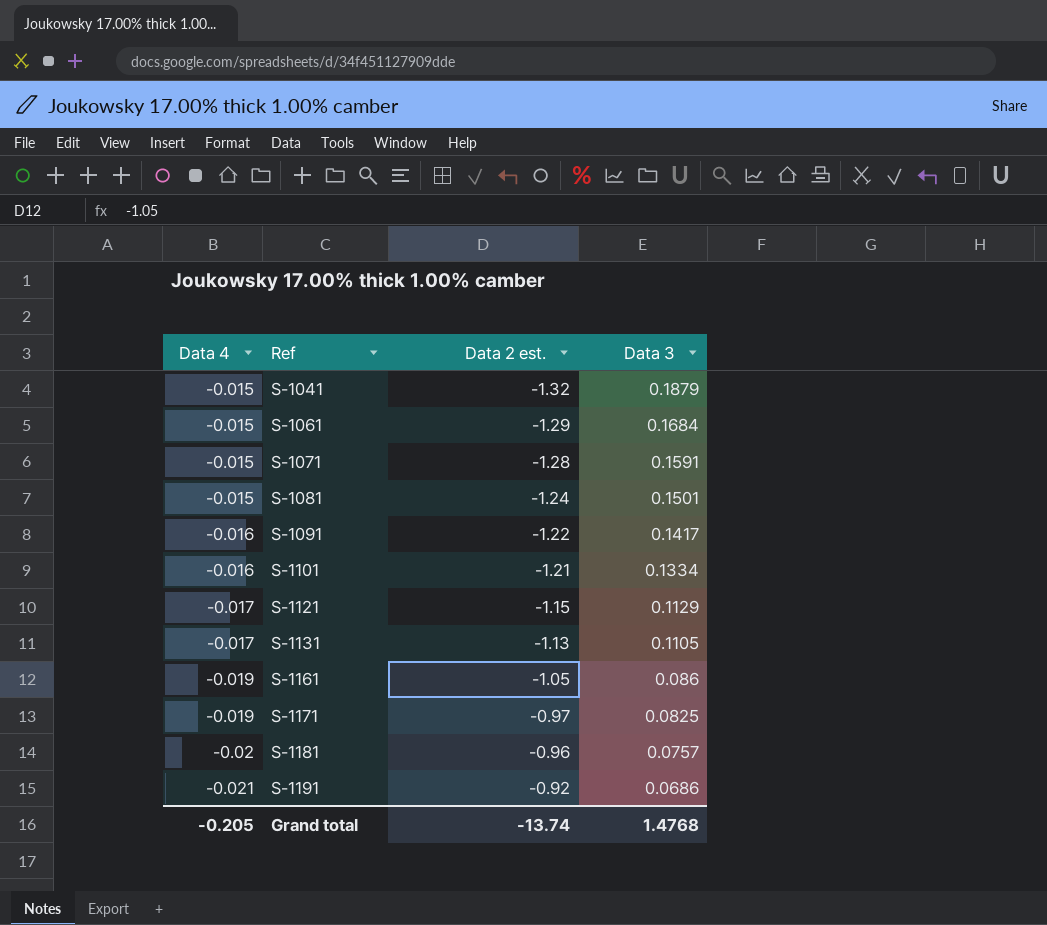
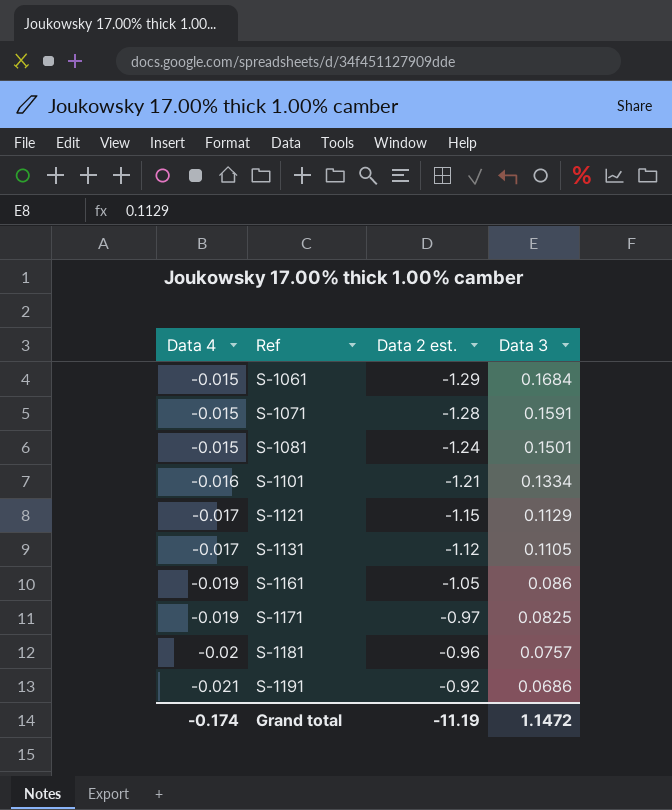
row S-1041: -0.015 | -1.32 | 0.1879 -> none
row S-1091: -0.016 | -1.22 | 0.1417 -> none
S-1131 | Data 2 est.: -1.13 -> -1.12
Grand total | Data 4: -0.205 -> -0.174
Grand total | Data 2 est.: -13.74 -> -11.19
Grand total | Data 3: 1.4768 -> 1.1472

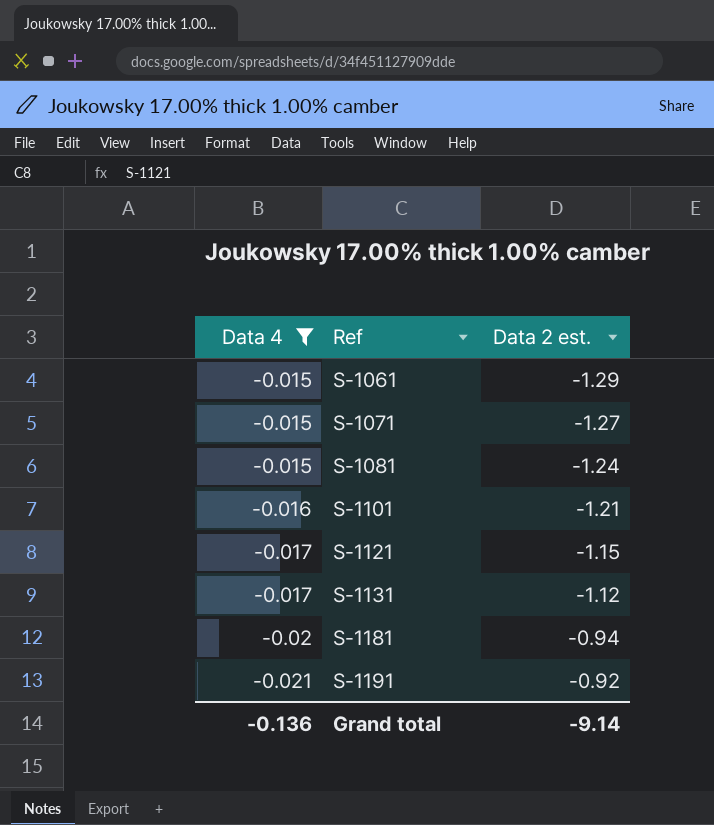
filter: none -> Data 4 != -0.019
column Data 3 | position: 4 -> none
S-1071 | Data 2 est.: -1.28 -> -1.27
S-1181 | Data 2 est.: -0.96 -> -0.94
Grand total | Data 4: -0.174 -> -0.136
Grand total | Data 2 est.: -11.19 -> -9.14

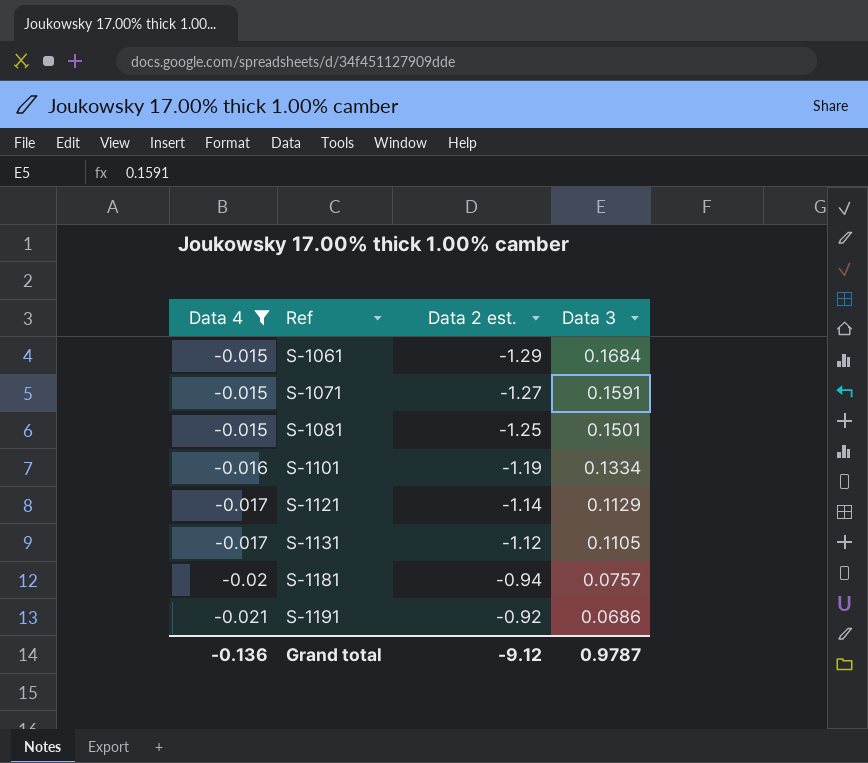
column Data 3 | position: none -> 4
S-1081 | Data 2 est.: -1.24 -> -1.25
S-1101 | Data 2 est.: -1.21 -> -1.19
S-1121 | Data 2 est.: -1.15 -> -1.14
Grand total | Data 2 est.: -9.14 -> -9.12

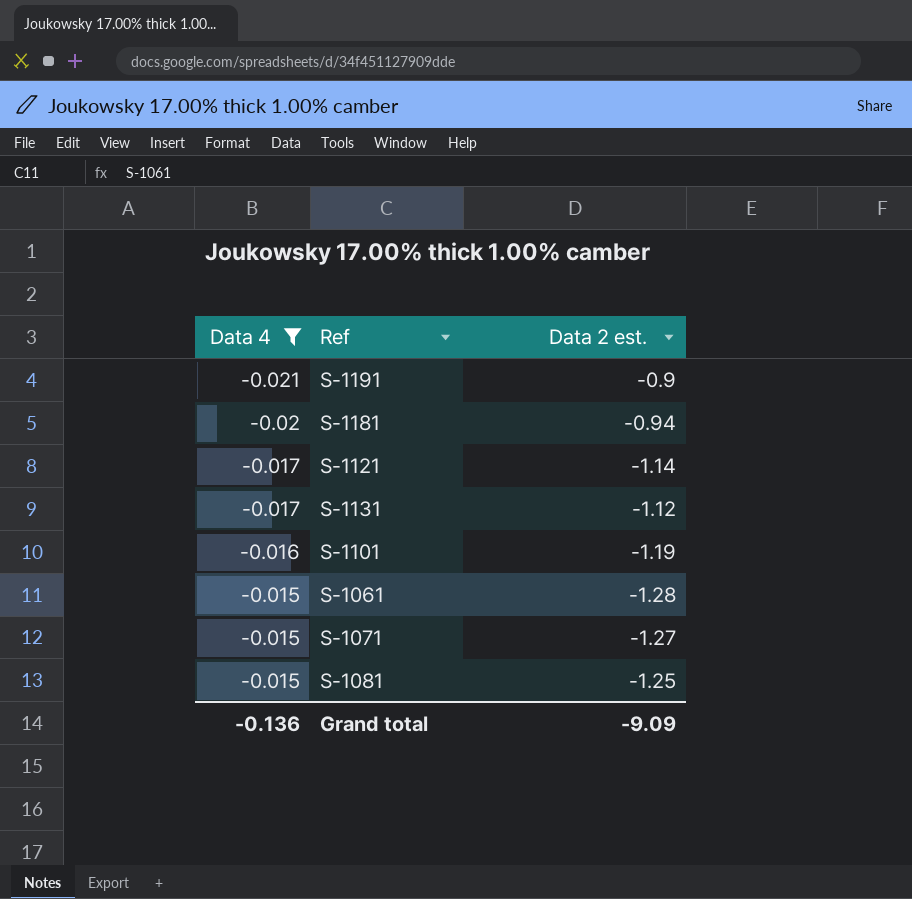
row order: Data 4 descending -> Data 4 ascending
column Data 3 | position: 4 -> none
S-1191 | Data 2 est.: -0.92 -> -0.9
S-1061 | Data 2 est.: -1.29 -> -1.28
Grand total | Data 2 est.: -9.12 -> -9.09

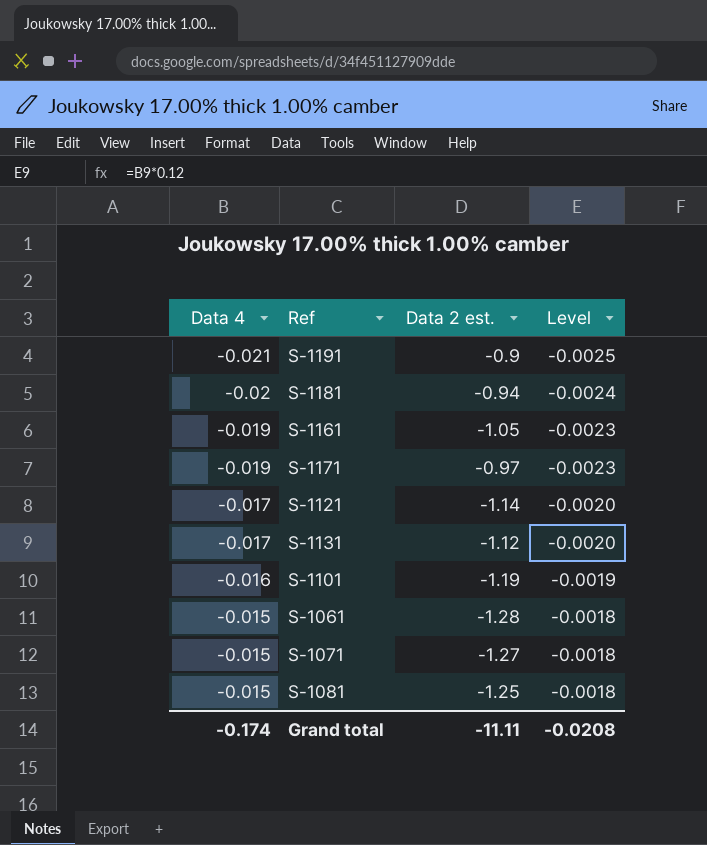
filter: Data 4 != -0.019 -> none
column Level | formula: none -> [Data 4] * 0.12
Grand total | Data 4: -0.136 -> -0.174
Grand total | Data 2 est.: -9.09 -> -11.11

